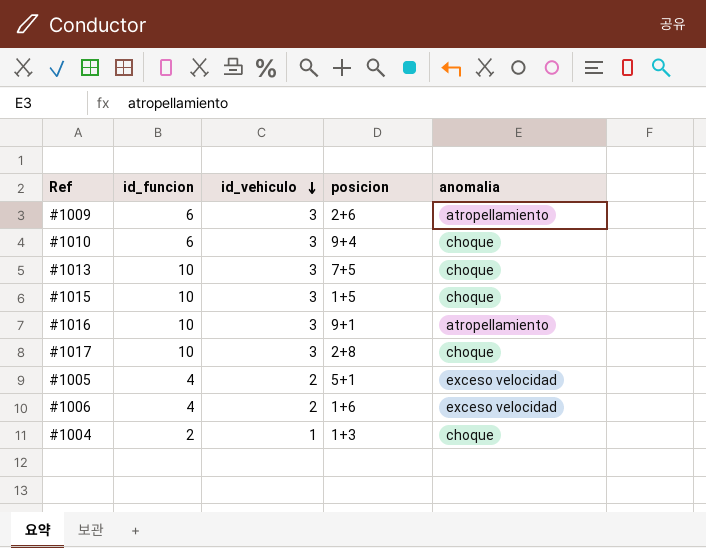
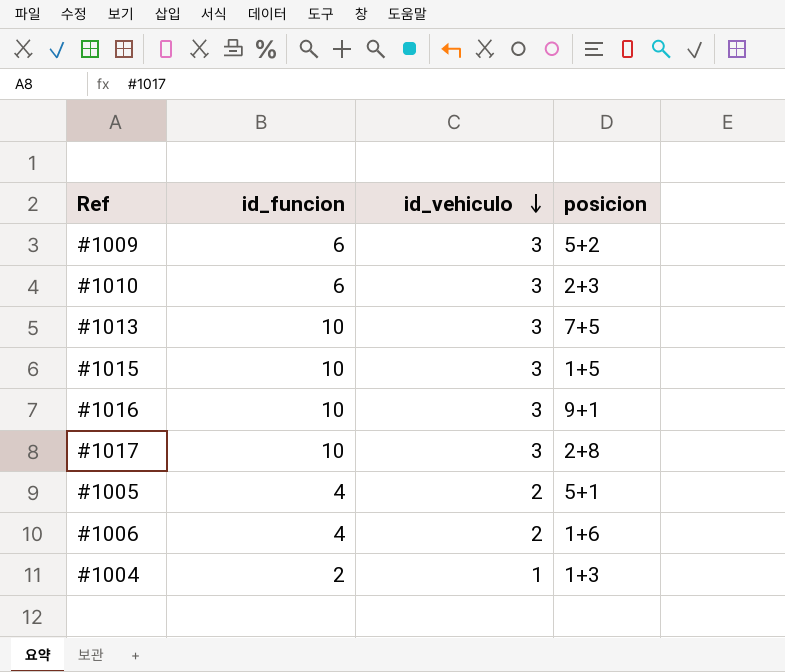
column anomalia | position: 5 -> none
#1009 | posicion: 2+6 -> 5+2
#1010 | posicion: 9+4 -> 2+3

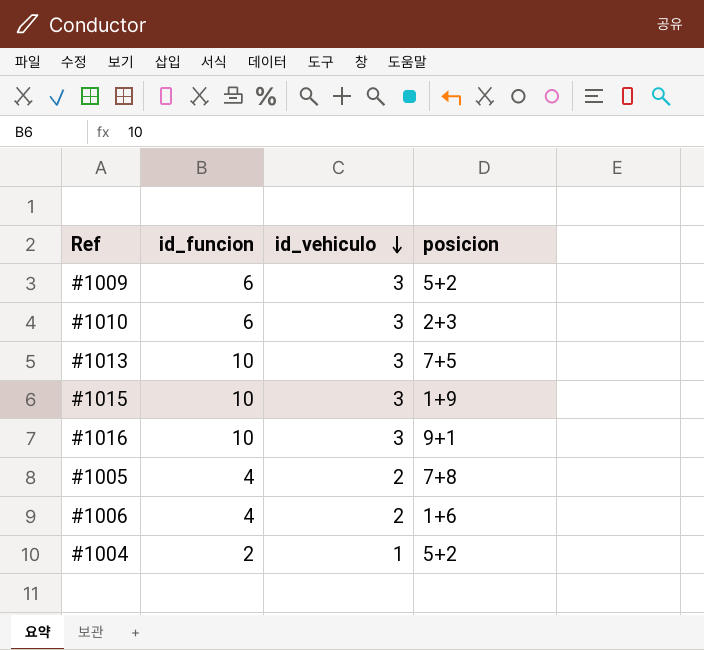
row #1017: 10 | 3 | 2+8 -> none
#1015 | posicion: 1+5 -> 1+9
#1005 | posicion: 5+1 -> 7+8
#1004 | posicion: 1+3 -> 5+2

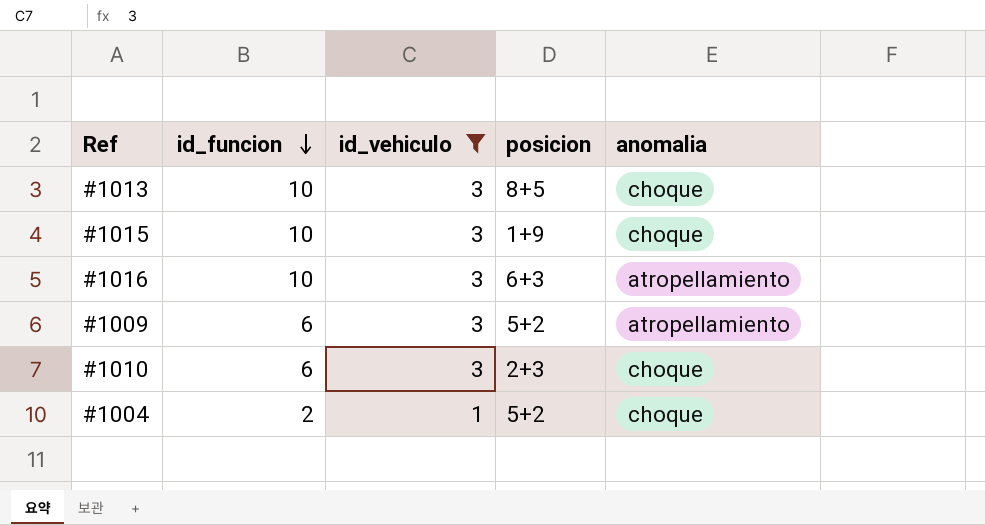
filter: none -> id_vehiculo != 2
row order: id_vehiculo descending -> id_funcion descending
column anomalia | position: none -> 5
#1013 | posicion: 7+5 -> 8+5
#1016 | posicion: 9+1 -> 6+3

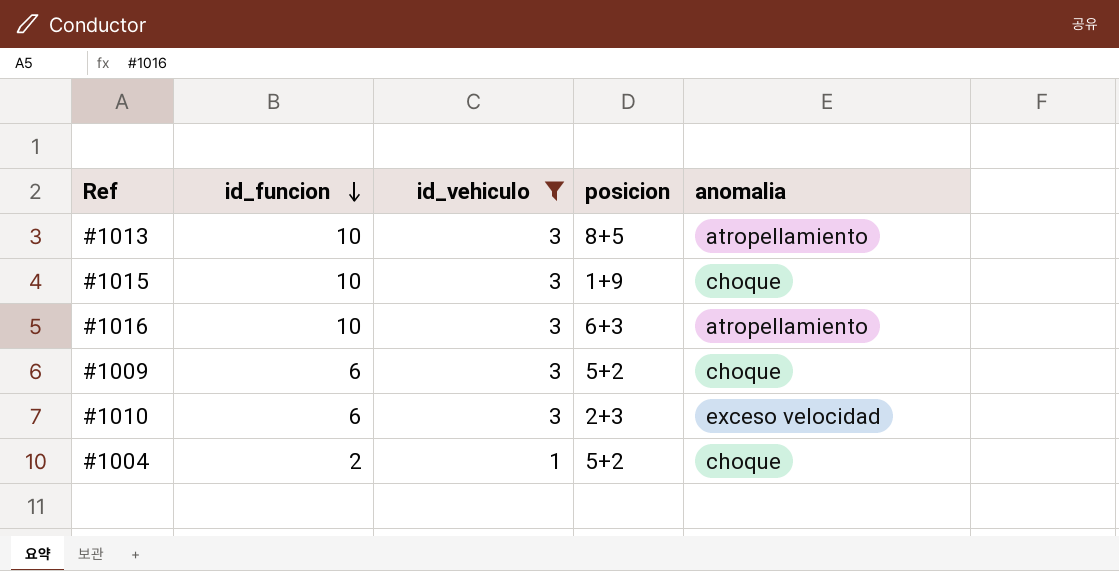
#1013 | anomalia: choque -> atropellamiento
#1009 | anomalia: atropellamiento -> choque
#1010 | anomalia: choque -> exceso velocidad

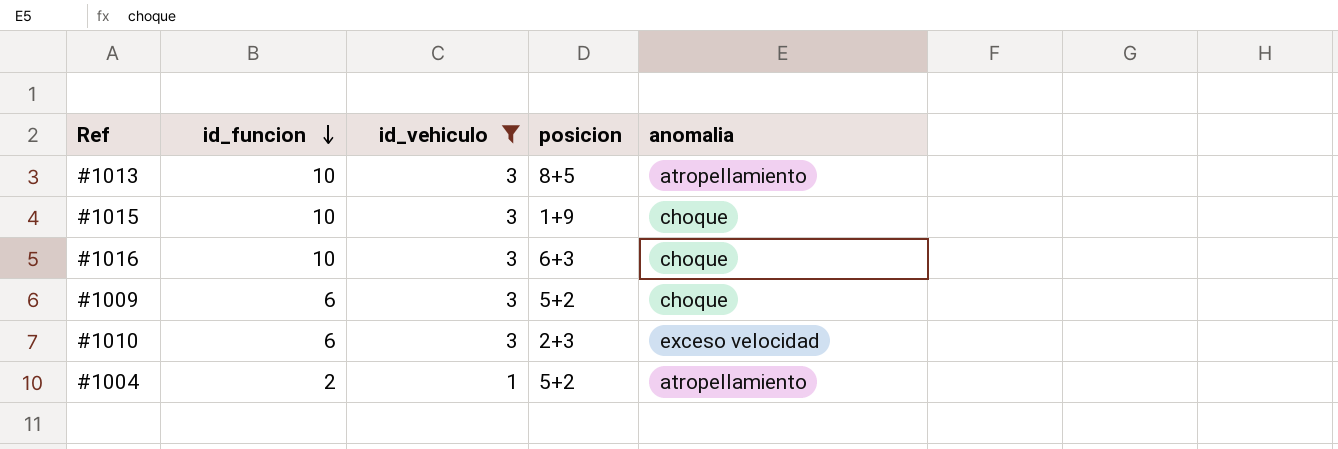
#1016 | anomalia: atropellamiento -> choque
#1004 | anomalia: choque -> atropellamiento

